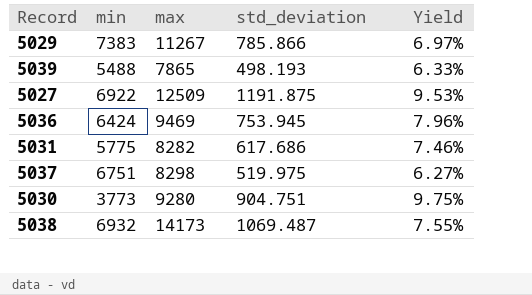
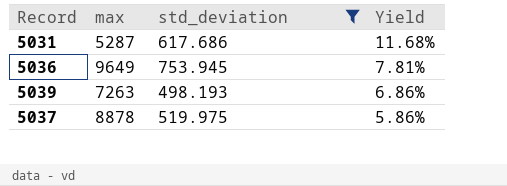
filter: none -> std_deviation <= 753.945
row order: none -> Yield descending
column min | position: 2 -> none
5031 | max: 8282 -> 5287
5031 | Yield: 7.46% -> 11.68%
5036 | max: 9469 -> 9649
5036 | Yield: 7.96% -> 7.81%
5039 | max: 7865 -> 7263
5039 | Yield: 6.33% -> 6.86%
5037 | max: 8298 -> 8878
5037 | Yield: 6.27% -> 5.86%

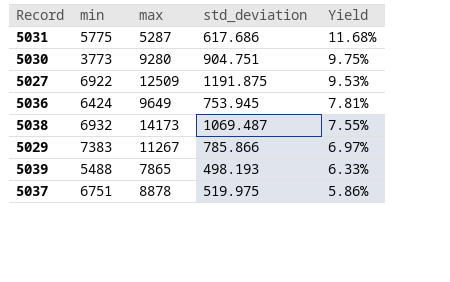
filter: std_deviation <= 753.945 -> none
column min | position: none -> 2
5039 | max: 7263 -> 7865
5039 | Yield: 6.86% -> 6.33%

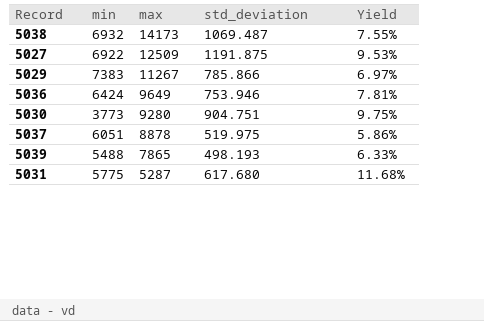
row order: Yield descending -> max descending
5036 | std_deviation: 753.945 -> 753.946
5037 | min: 6751 -> 6051
5031 | std_deviation: 617.686 -> 617.680

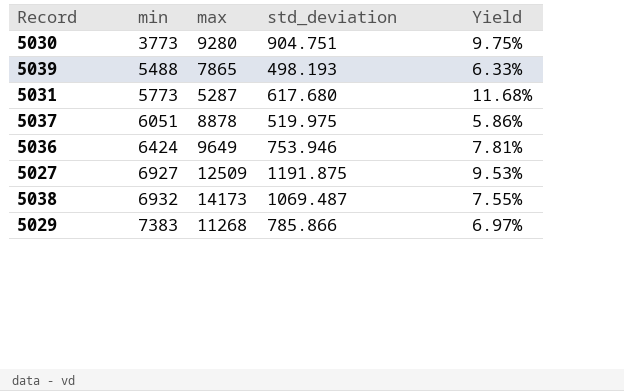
row order: max descending -> min ascending
5031 | min: 5775 -> 5773
5027 | min: 6922 -> 6927
5029 | max: 11267 -> 11268

